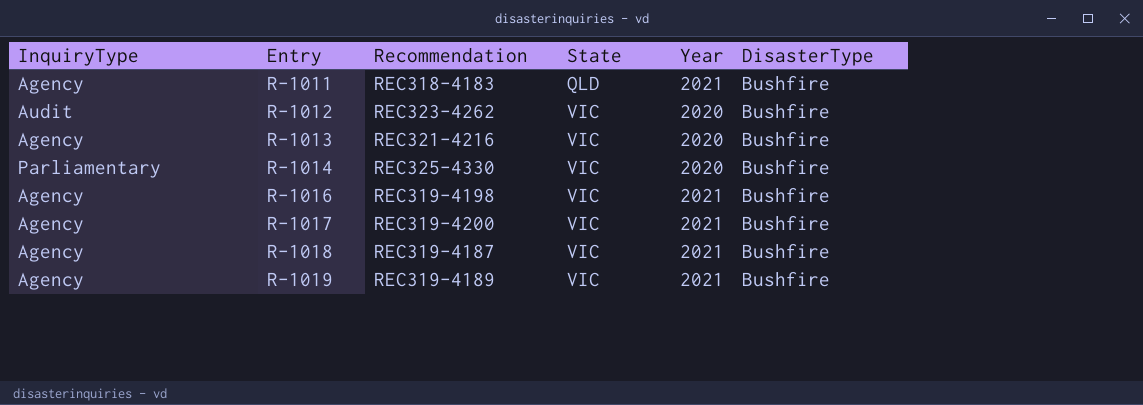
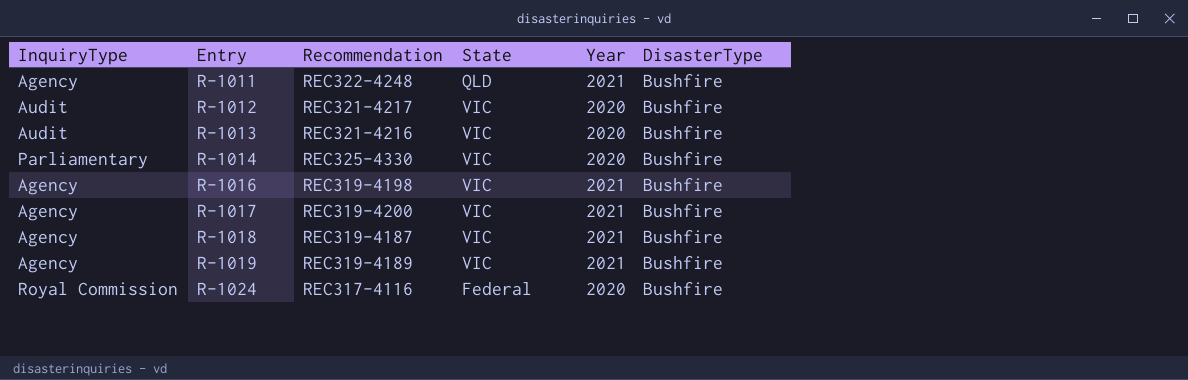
R-1011 | Recommendation: REC318-4183 -> REC322-4248
R-1012 | Recommendation: REC323-4262 -> REC321-4217
R-1013 | InquiryType: Agency -> Audit
row R-1024: none -> Royal Commission | REC317-4116 | Federal | 2020 | Bushfire

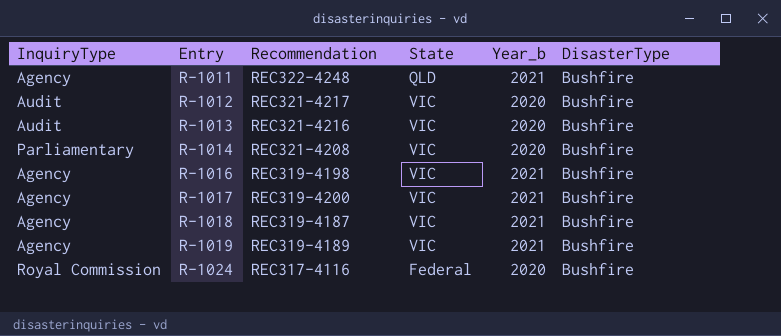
column name: Year -> Year_b
R-1014 | Recommendation: REC325-4330 -> REC321-4208

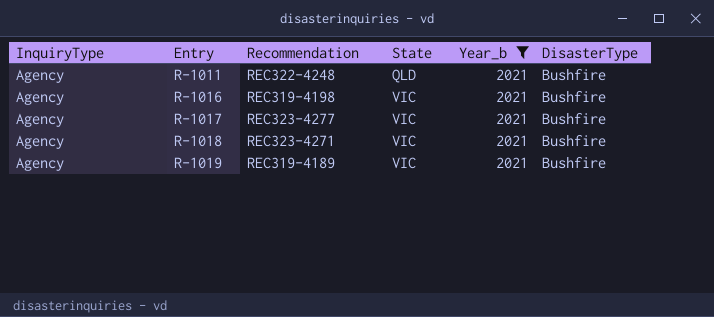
filter: none -> Year_b = 2021
R-1017 | Recommendation: REC319-4200 -> REC323-4277
R-1018 | Recommendation: REC319-4187 -> REC323-4271

